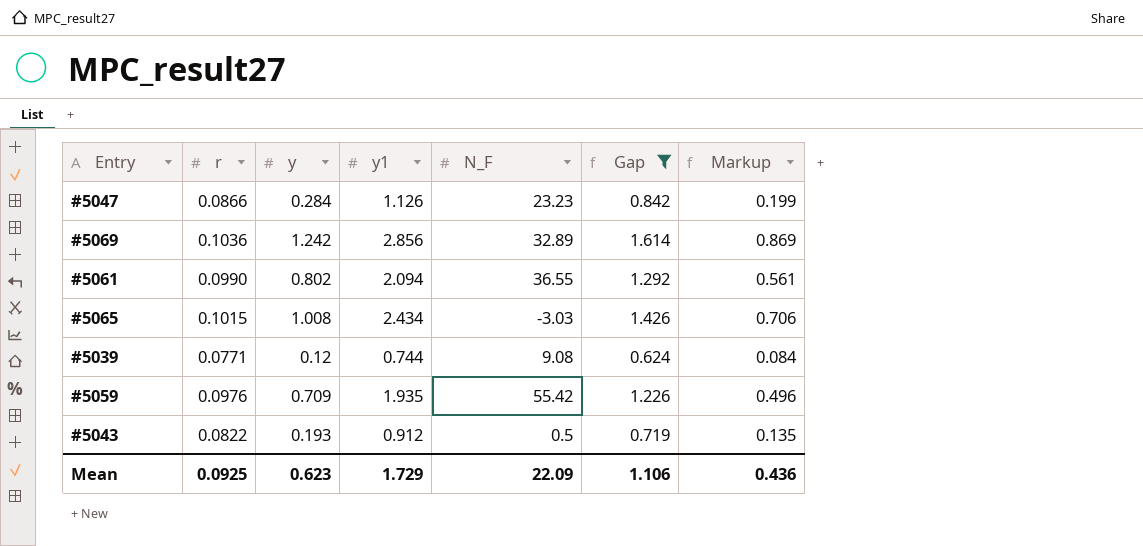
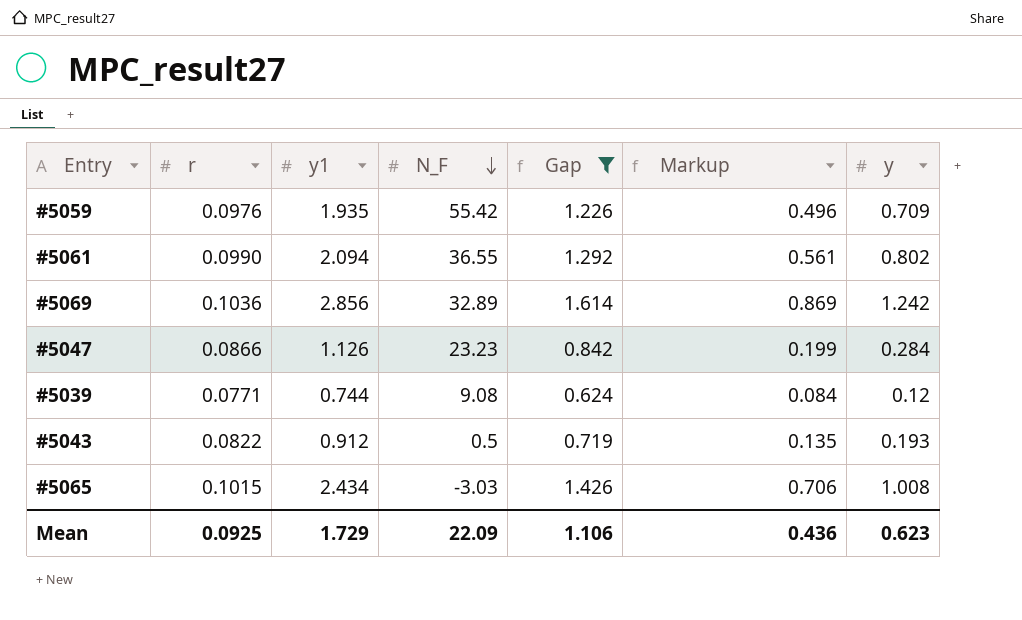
row order: none -> N_F descending
column y | position: 3 -> 7

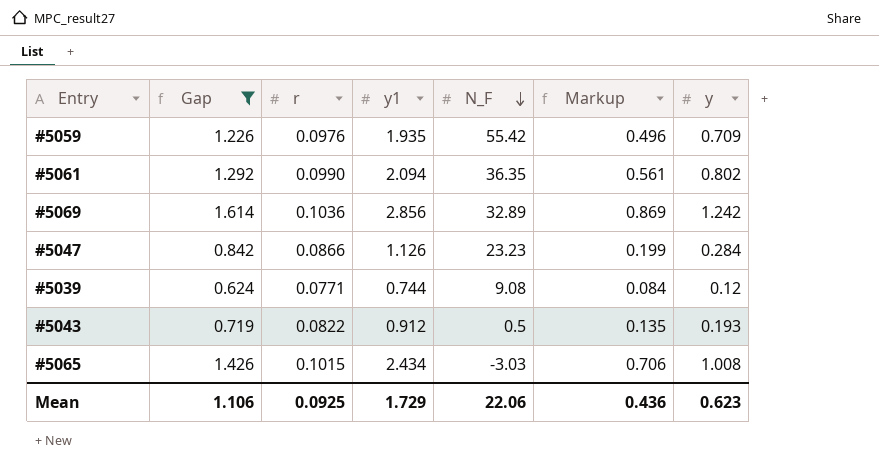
column Gap | position: 5 -> 2
#5061 | N_F: 36.55 -> 36.35
Mean | N_F: 22.09 -> 22.06

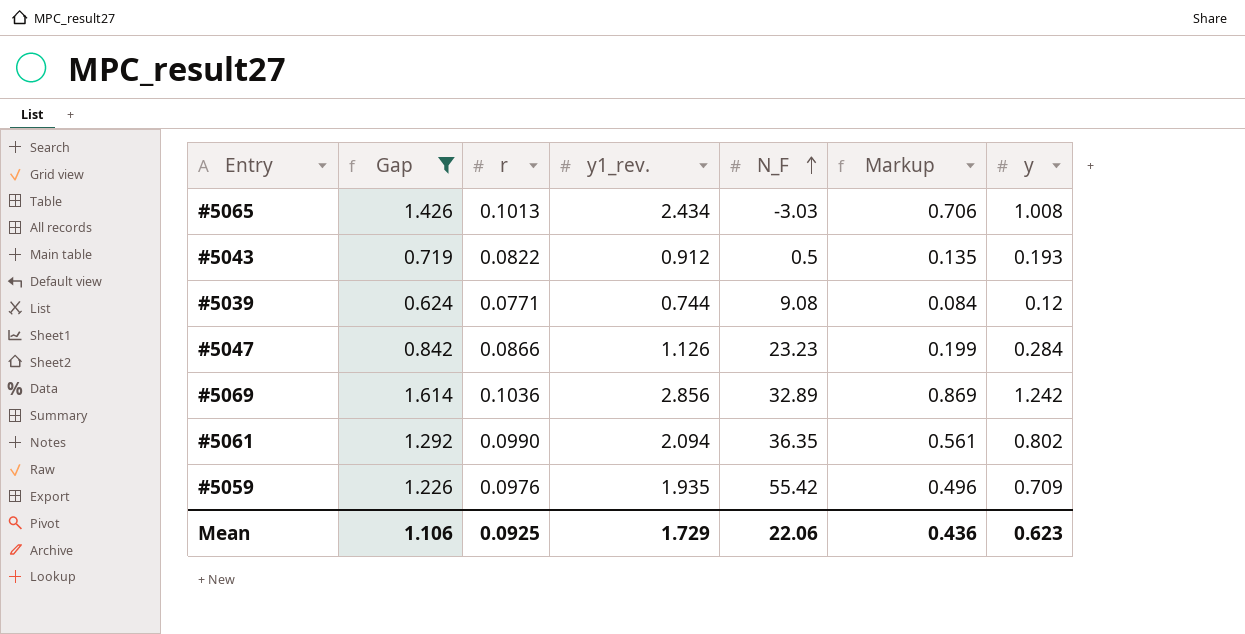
row order: N_F descending -> N_F ascending
column name: y1 -> y1_rev.
#5065 | r: 0.1015 -> 0.1013

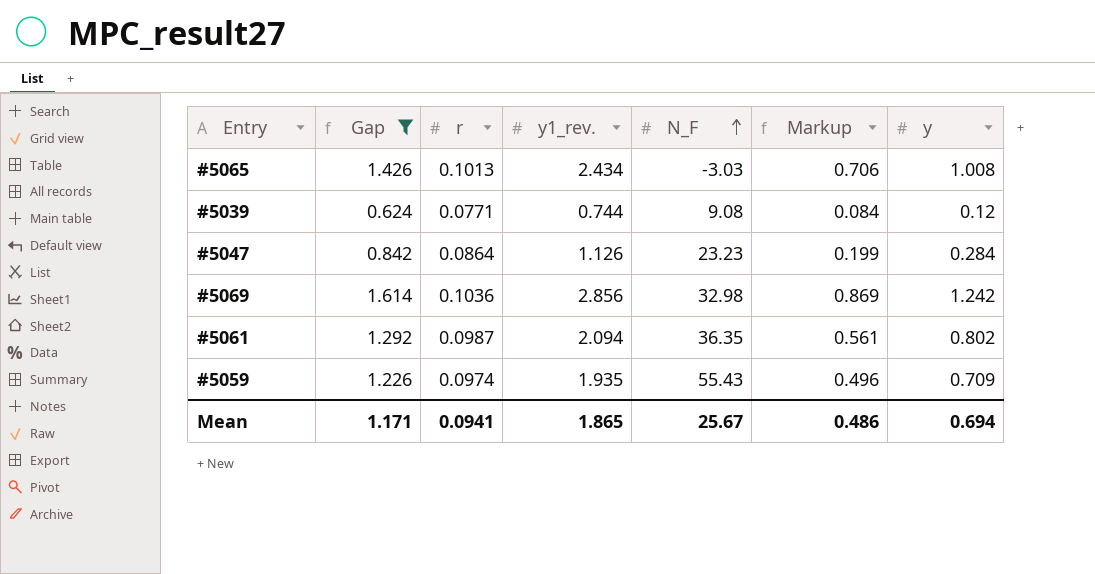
row #5043: 0.719 | 0.0822 | 0.912 | 0.5 | 0.135 | 0.193 -> none
#5047 | r: 0.0866 -> 0.0864
#5069 | N_F: 32.89 -> 32.98
#5061 | r: 0.0990 -> 0.0987
#5059 | r: 0.0976 -> 0.0974
#5059 | N_F: 55.42 -> 55.43
Mean | Gap: 1.106 -> 1.171
Mean | r: 0.0925 -> 0.0941
Mean | y1_rev.: 1.729 -> 1.865
Mean | N_F: 22.06 -> 25.67
Mean | Markup: 0.436 -> 0.486
Mean | y: 0.623 -> 0.694

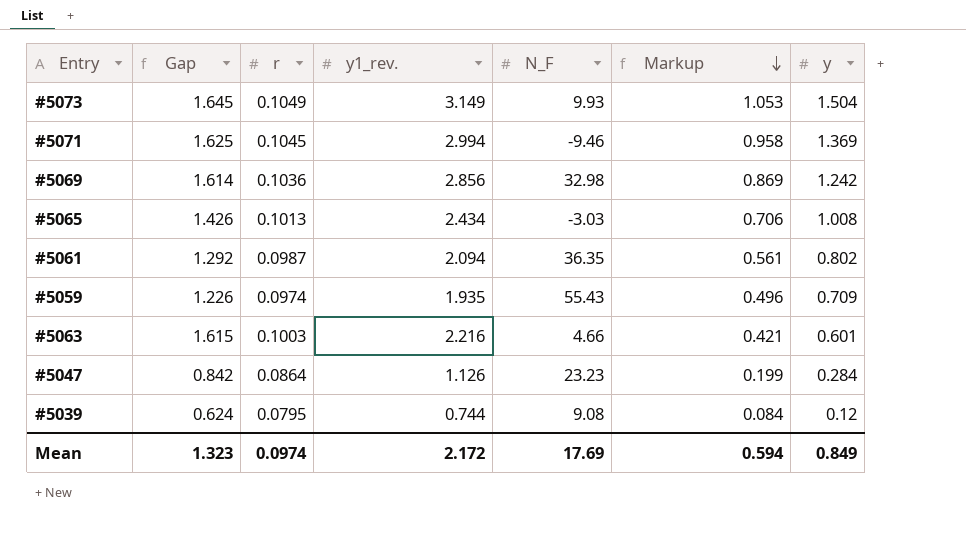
filter: Gap <= 1.614 -> none
row order: N_F ascending -> Markup descending
#5039 | r: 0.0771 -> 0.0795
Mean | Gap: 1.171 -> 1.323
Mean | r: 0.0941 -> 0.0974
Mean | y1_rev.: 1.865 -> 2.172
Mean | N_F: 25.67 -> 17.69
Mean | Markup: 0.486 -> 0.594
Mean | y: 0.694 -> 0.849

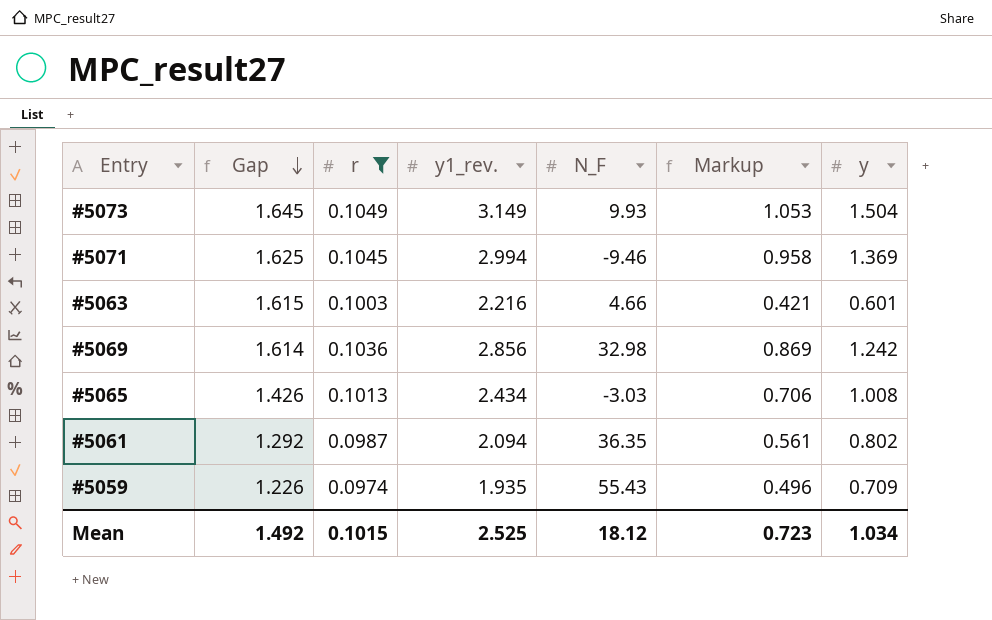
filter: none -> r >= 0.0974
row order: Markup descending -> Gap descending
Mean | Gap: 1.323 -> 1.492
Mean | r: 0.0974 -> 0.1015
Mean | y1_rev.: 2.172 -> 2.525
Mean | N_F: 17.69 -> 18.12
Mean | Markup: 0.594 -> 0.723
Mean | y: 0.849 -> 1.034

